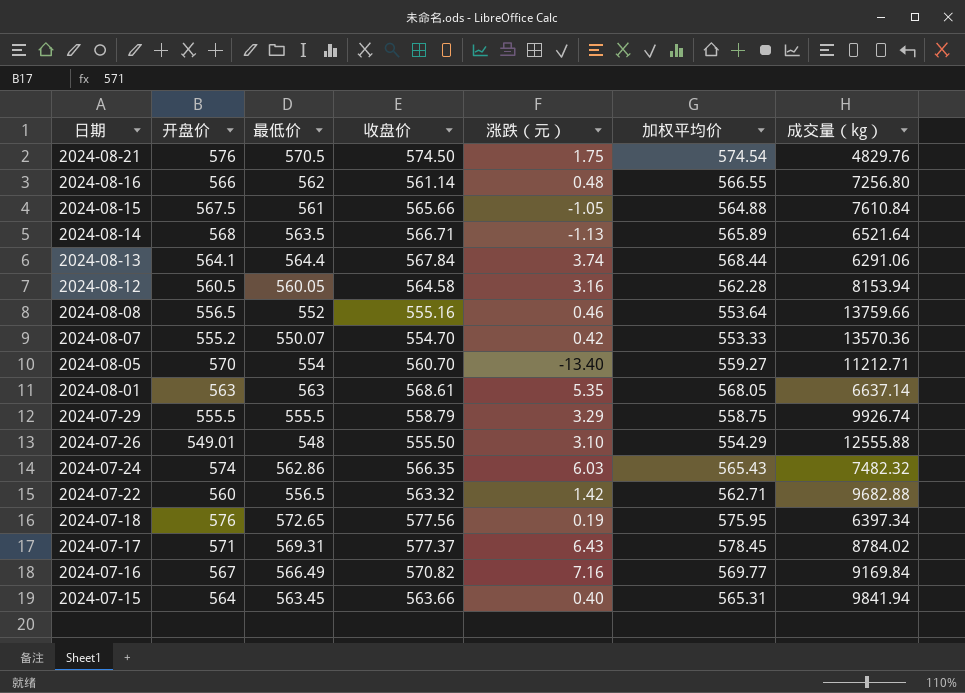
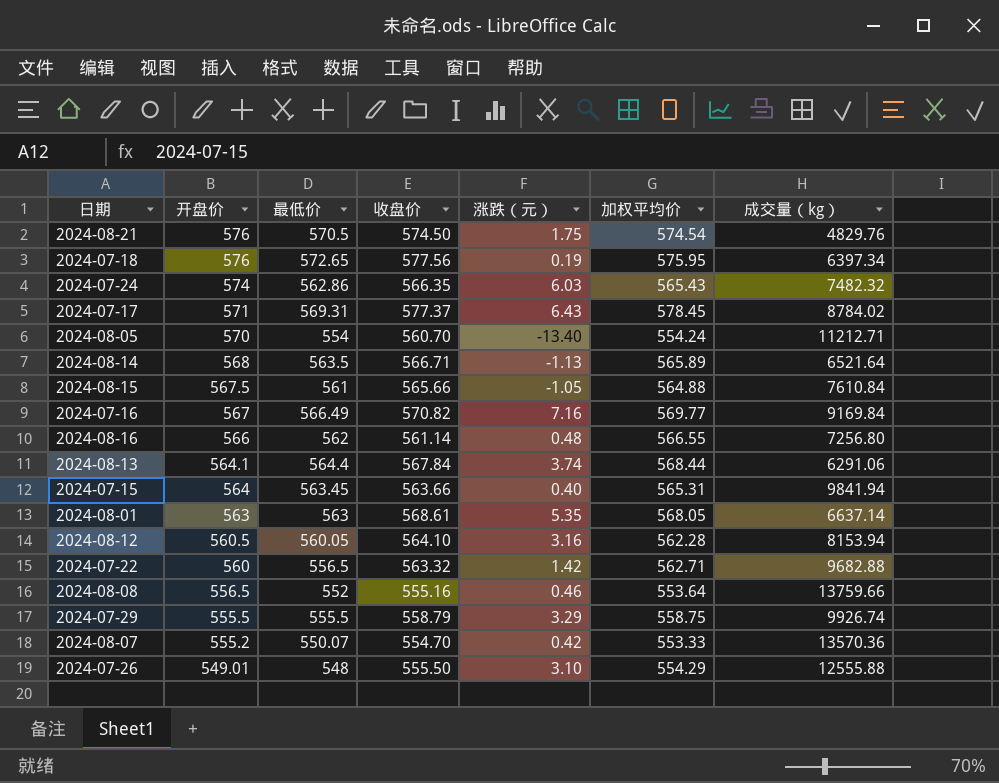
row order: 日期 descending -> 开盘价 descending
2024-08-05 | 加权平均价: 559.27 -> 554.24
2024-08-12 | 收盘价: 564.58 -> 564.10

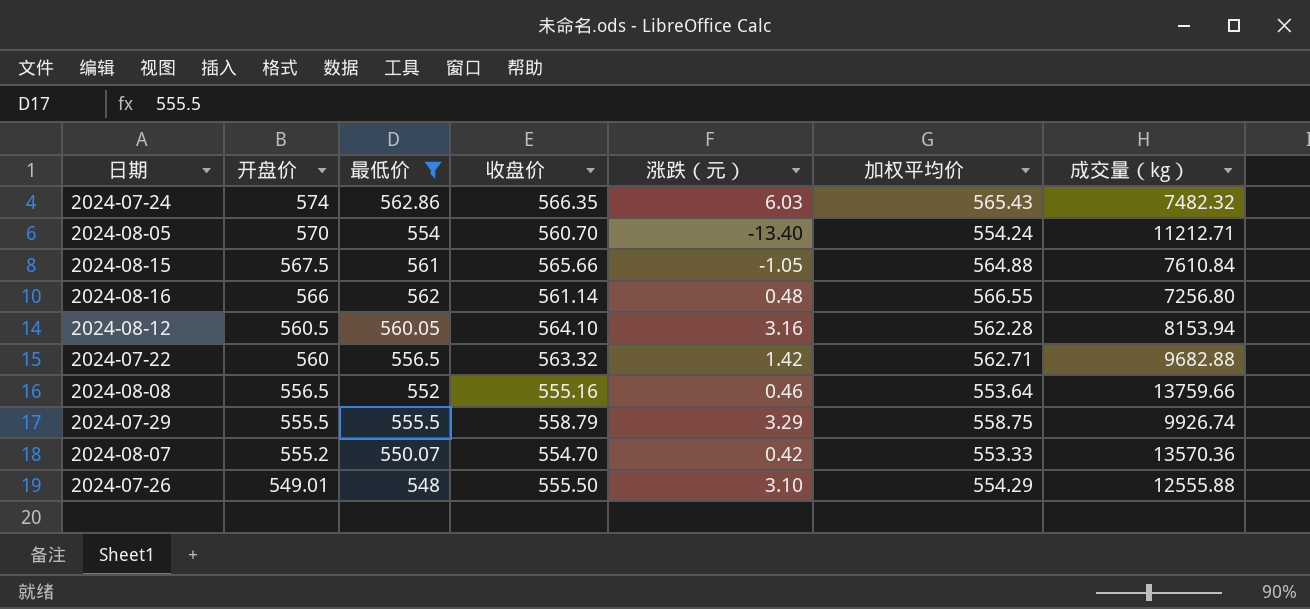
filter: none -> 最低价 <= 562.86

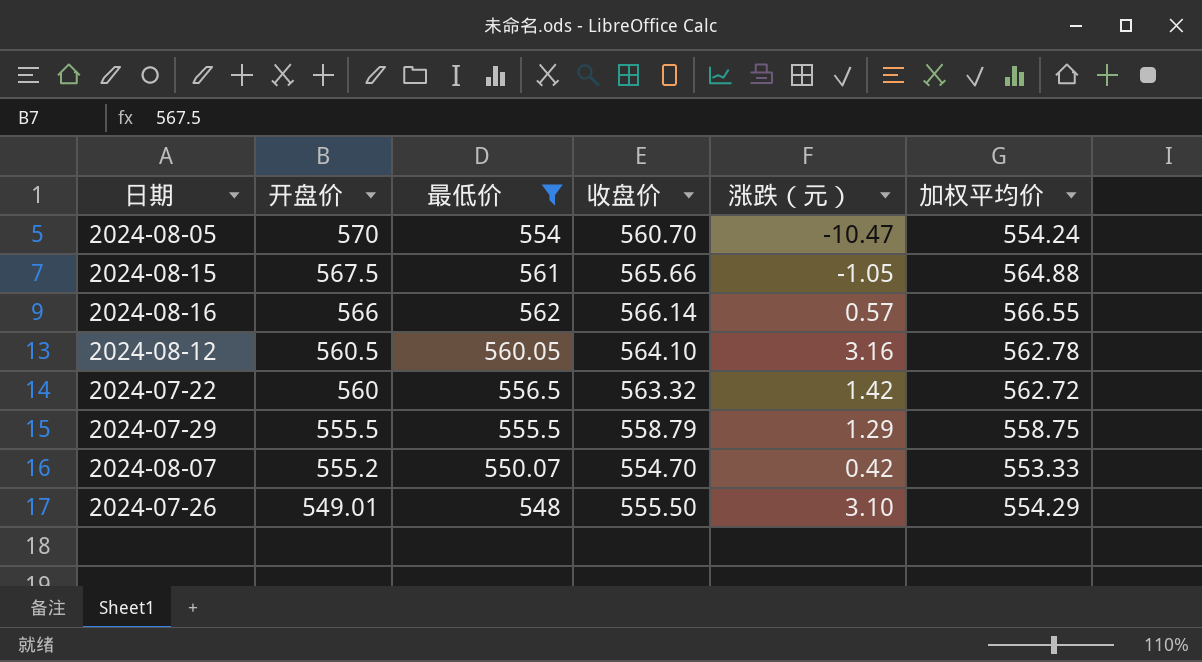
column 成交量（kg） | position: 7 -> none
row 2024-07-24: 574 | 562.86 | 566.35 | 6.03 | 565.43 | 7482.32 -> none
row 2024-08-08: 556.5 | 552 | 555.16 | 0.46 | 553.64 | 13759.66 -> none
2024-08-05 | 涨跌（元）: -13.40 -> -10.47
2024-08-16 | 收盘价: 561.14 -> 566.14
2024-08-16 | 涨跌（元）: 0.48 -> 0.57
2024-08-12 | 加权平均价: 562.28 -> 562.78
2024-07-22 | 加权平均价: 562.71 -> 562.72
2024-07-29 | 涨跌（元）: 3.29 -> 1.29

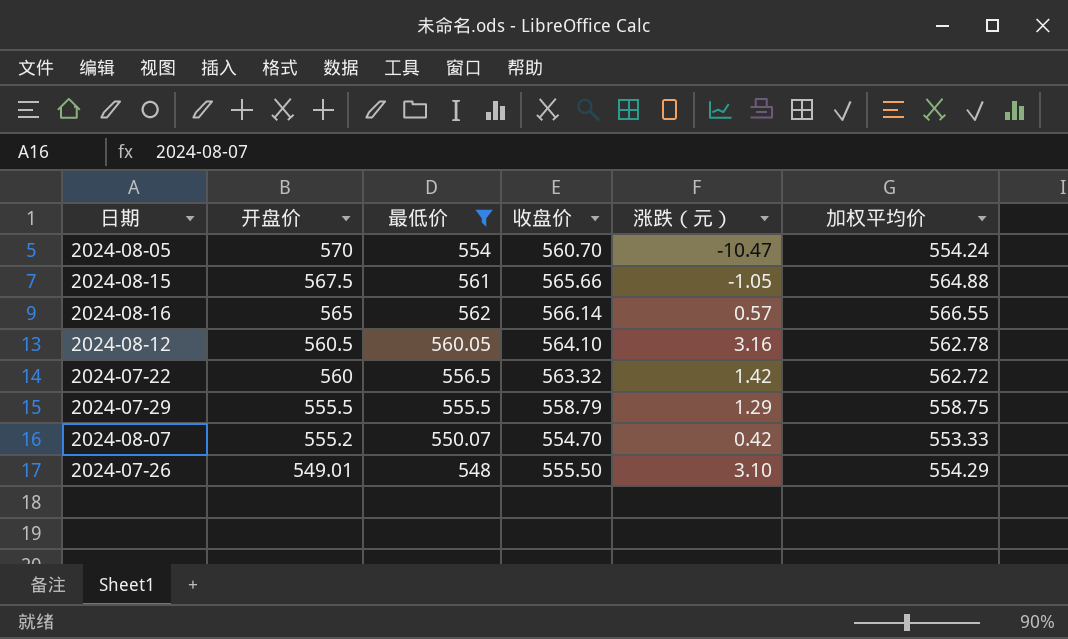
2024-08-16 | 开盘价: 566 -> 565

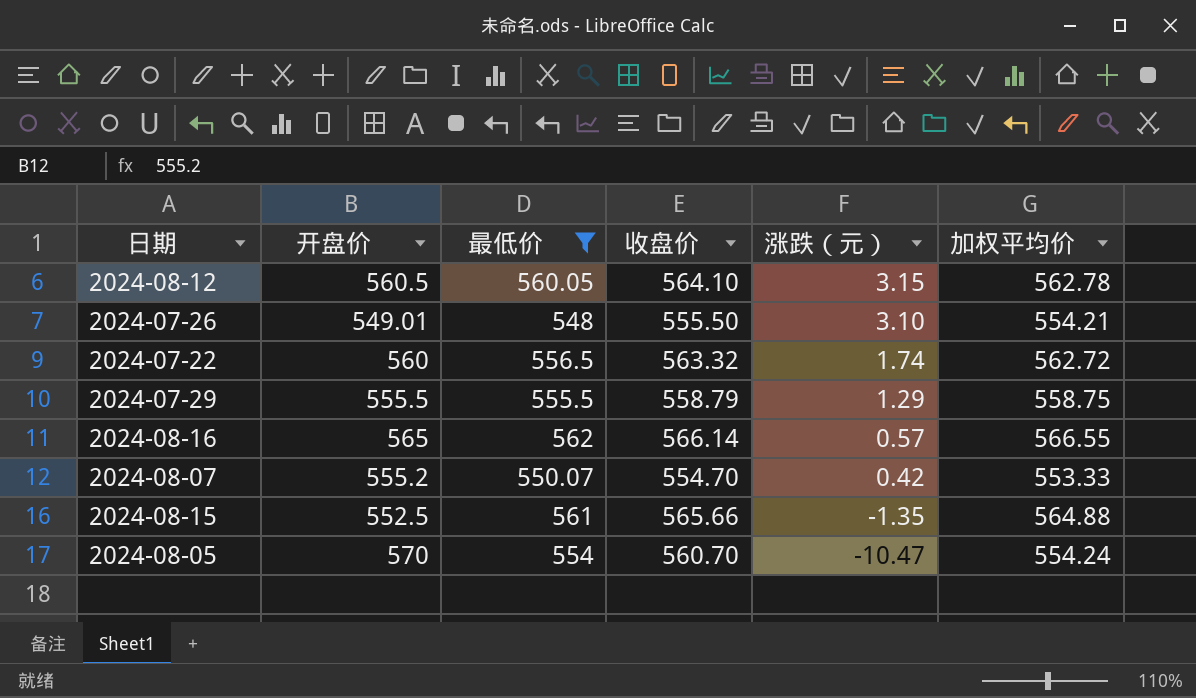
row order: 开盘价 descending -> 涨跌（元） descending
2024-08-12 | 涨跌（元）: 3.16 -> 3.15
2024-07-26 | 加权平均价: 554.29 -> 554.21
2024-07-22 | 涨跌（元）: 1.42 -> 1.74
2024-08-15 | 开盘价: 567.5 -> 552.5
2024-08-15 | 涨跌（元）: -1.05 -> -1.35

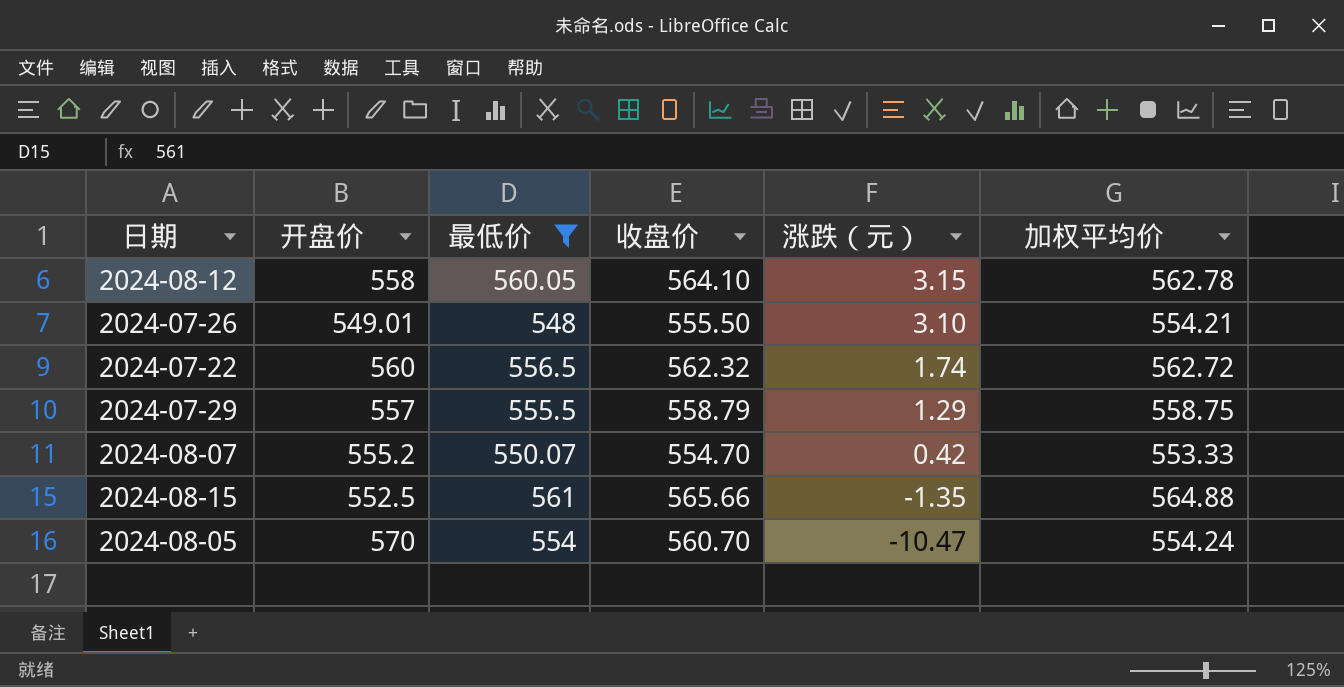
row 2024-08-16: 565 | 562 | 566.14 | 0.57 | 566.55 -> none
2024-08-12 | 开盘价: 560.5 -> 558
2024-07-22 | 收盘价: 563.32 -> 562.32
2024-07-29 | 开盘价: 555.5 -> 557

